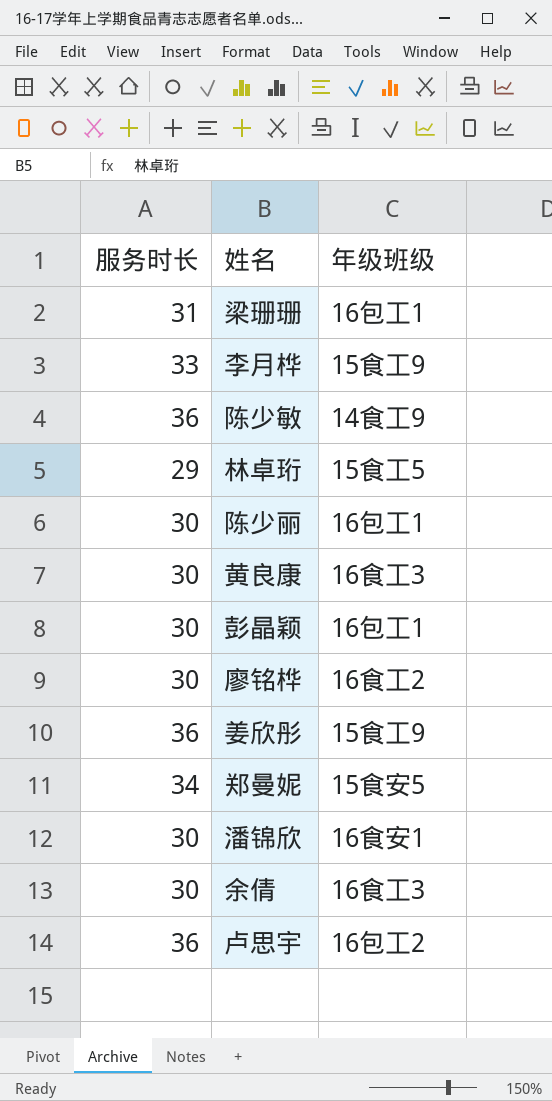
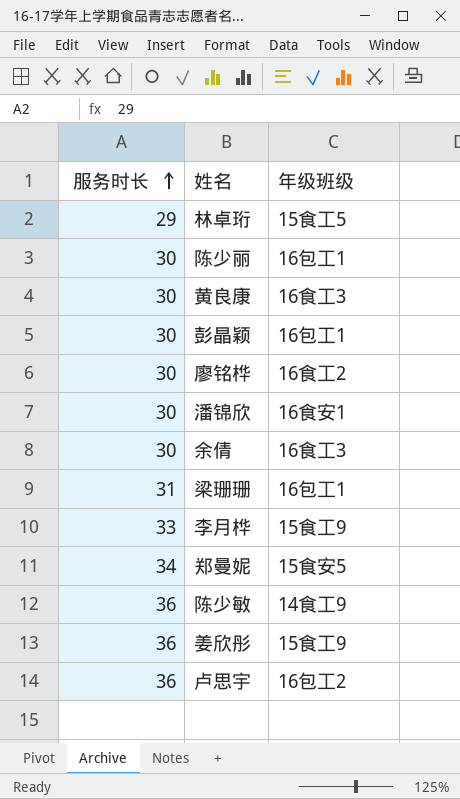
row order: none -> 服务时长 ascending

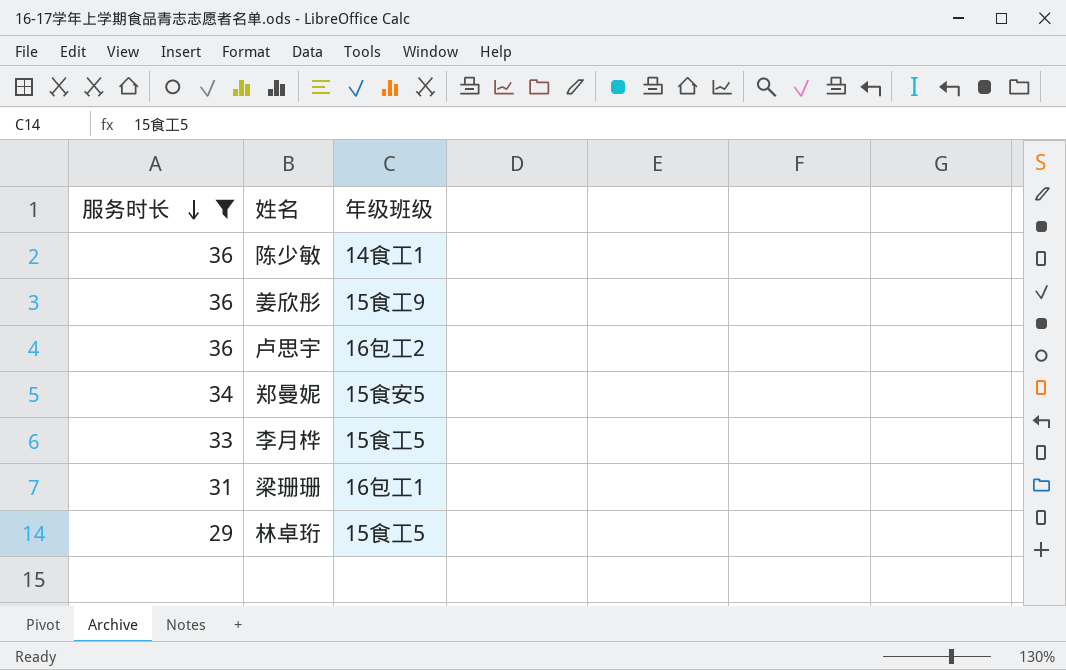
filter: none -> 服务时长 != 30
row order: 服务时长 ascending -> 服务时长 descending
陈少敏 | 年级班级: 14食工9 -> 14食工1
李月桦 | 年级班级: 15食工9 -> 15食工5

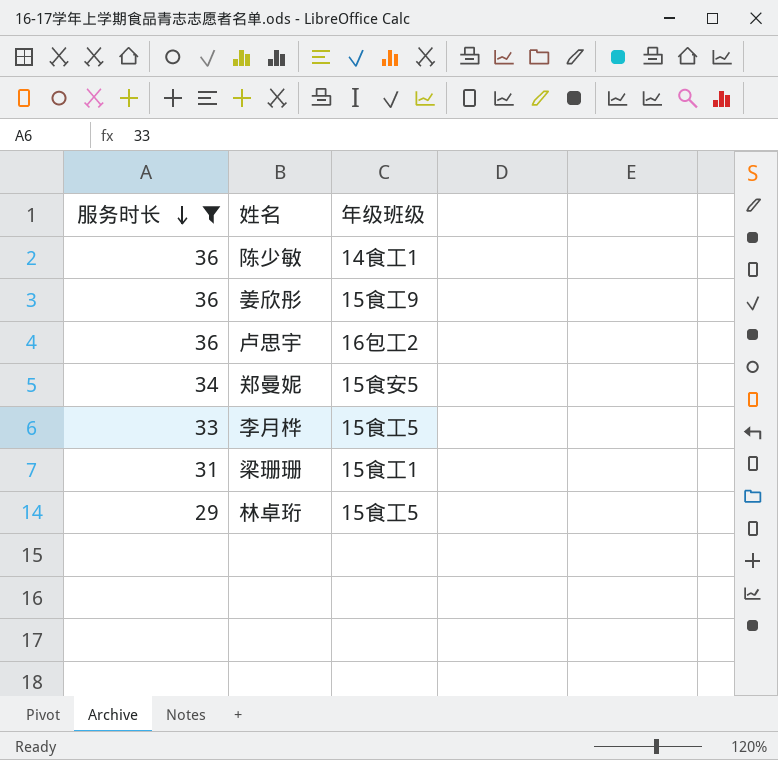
梁珊珊 | 年级班级: 16包工1 -> 15食工1

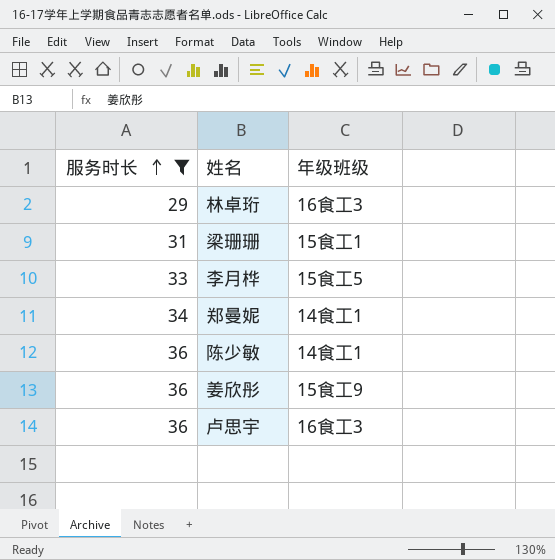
row order: 服务时长 descending -> 服务时长 ascending
林卓珩 | 年级班级: 15食工5 -> 16食工3
郑曼妮 | 年级班级: 15食安5 -> 14食工1
卢思宇 | 年级班级: 16包工2 -> 16食工3

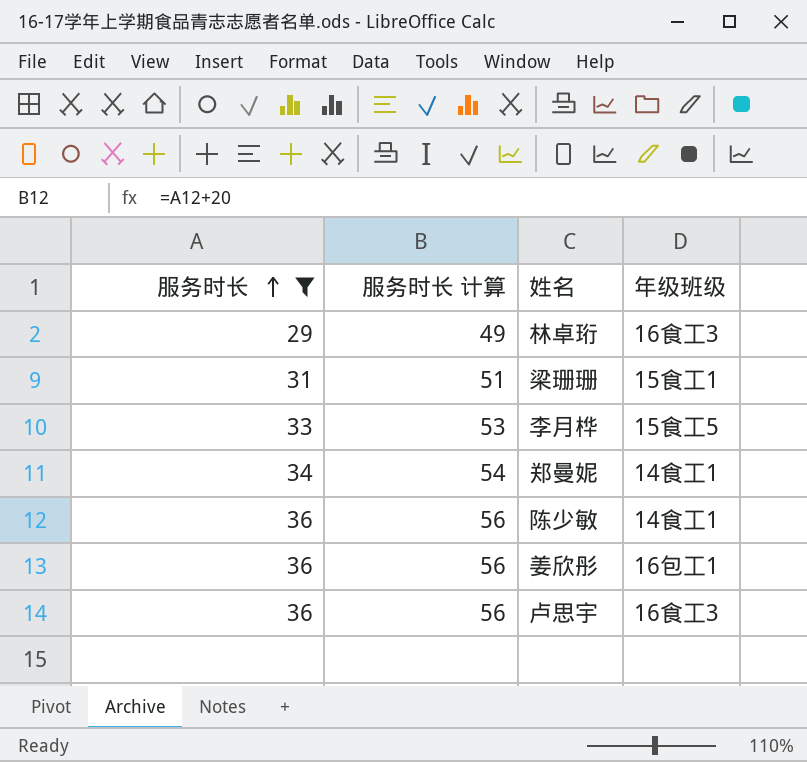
column 服务时长 计算 | formula: none -> [服务时长] + 20
姜欣彤 | 年级班级: 15食工9 -> 16包工1

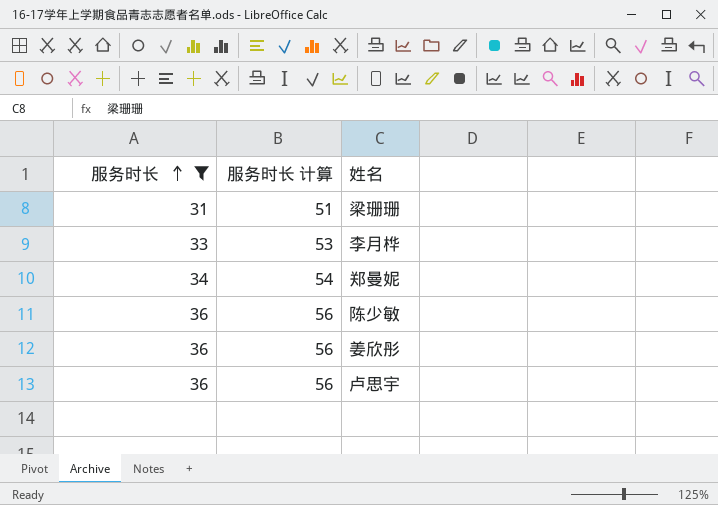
column 年级班级 | position: 4 -> none
row 林卓珩: 29 | 49 | 16食工3 -> none

